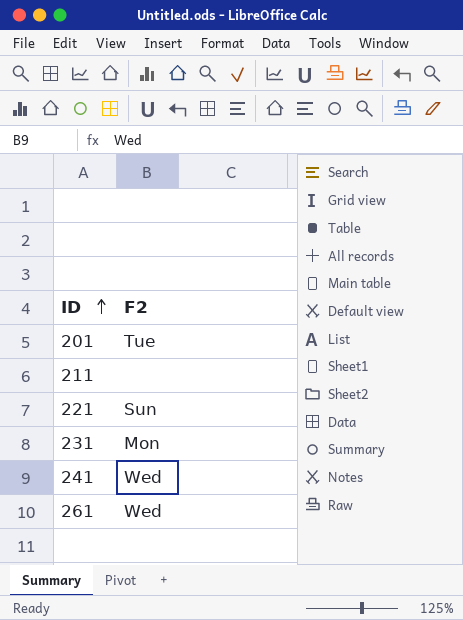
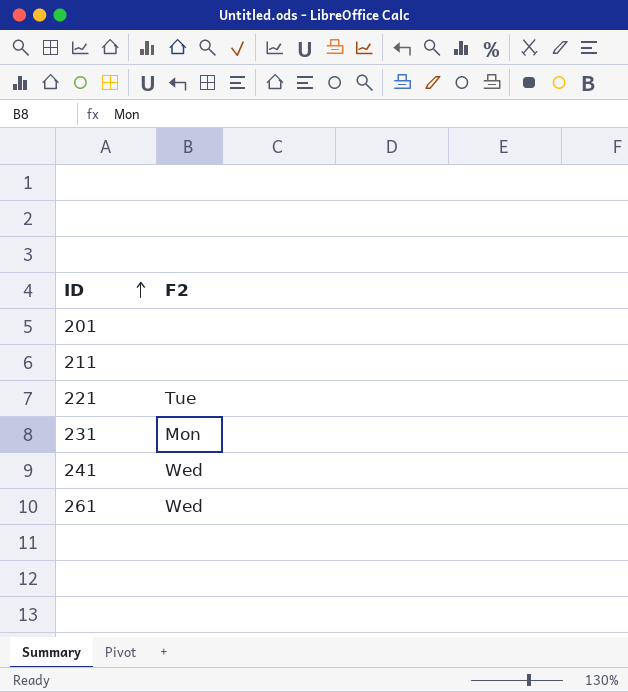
201 | F2: Tue -> none
221 | F2: Sun -> Tue

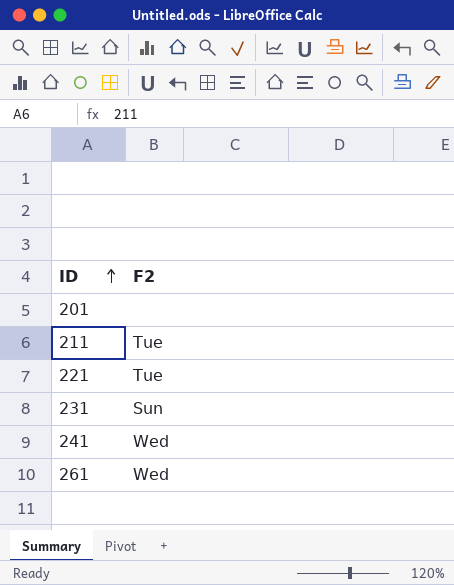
211 | F2: none -> Tue
231 | F2: Mon -> Sun

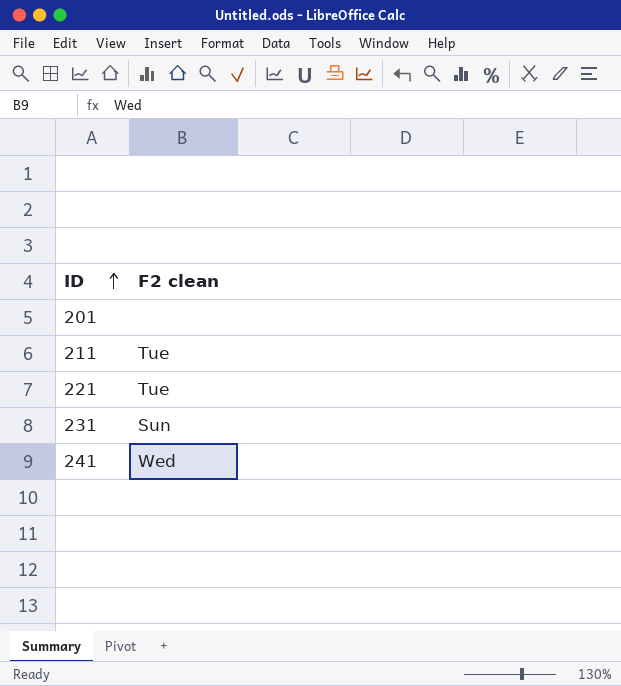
column name: F2 -> F2 clean
row 261: Wed -> none

